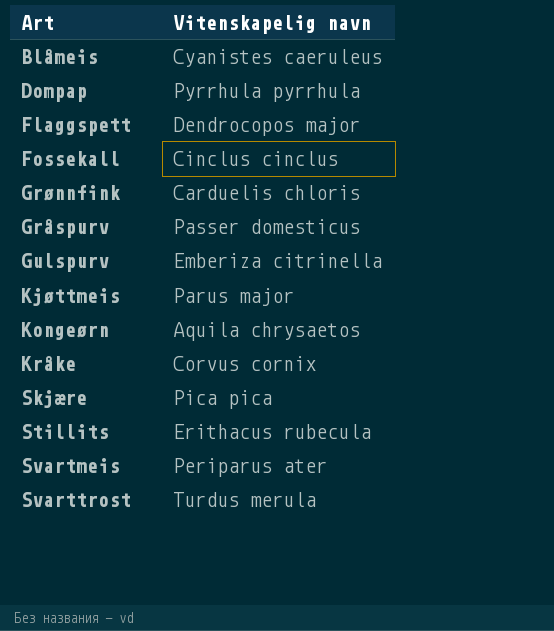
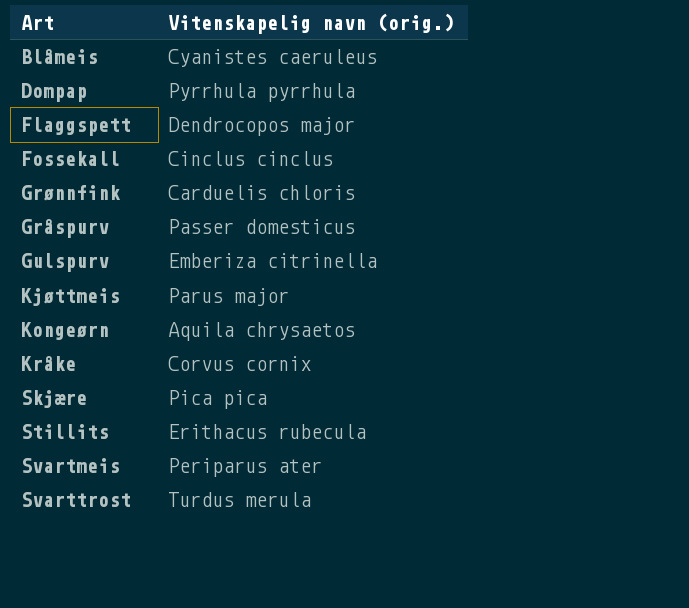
column name: Vitenskapelig navn -> Vitenskapelig navn (orig.)

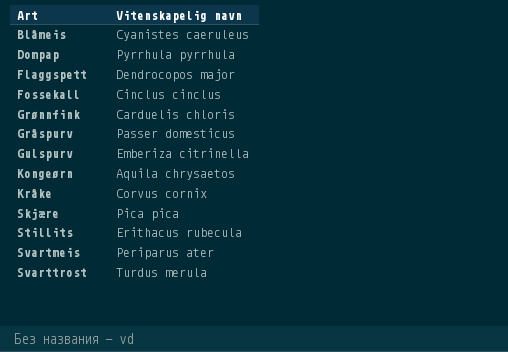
column name: Vitenskapelig navn (orig.) -> Vitenskapelig navn
row Kjøttmeis: Parus major -> none

